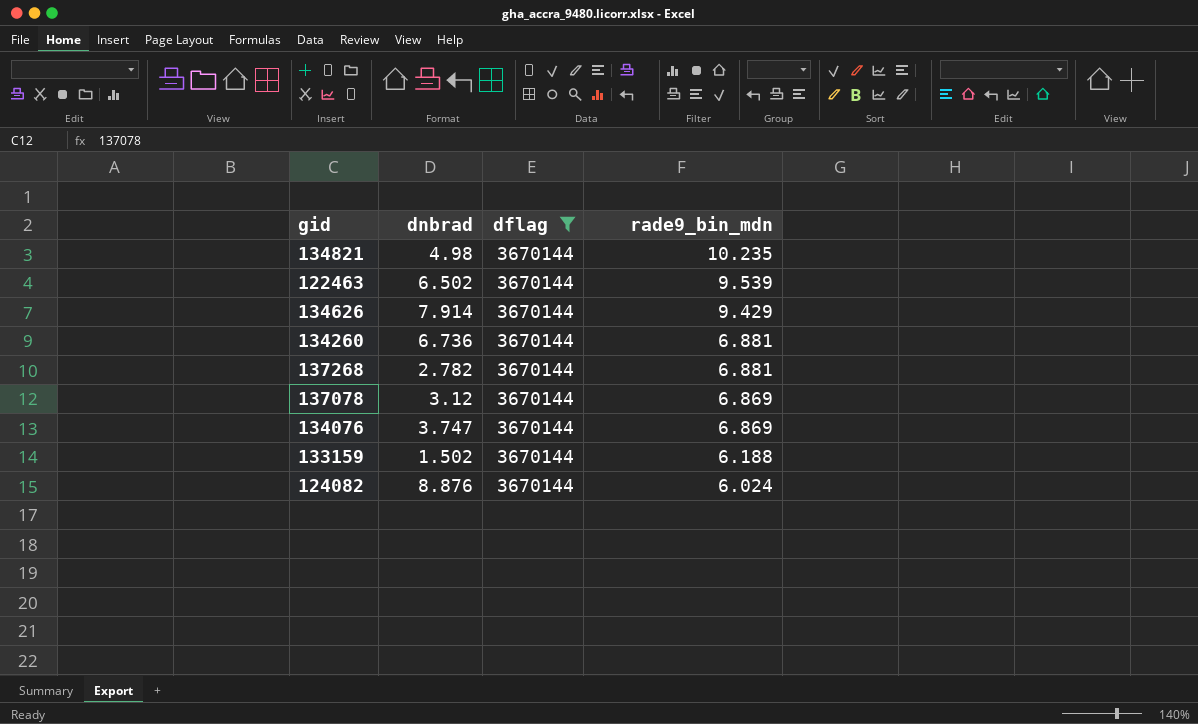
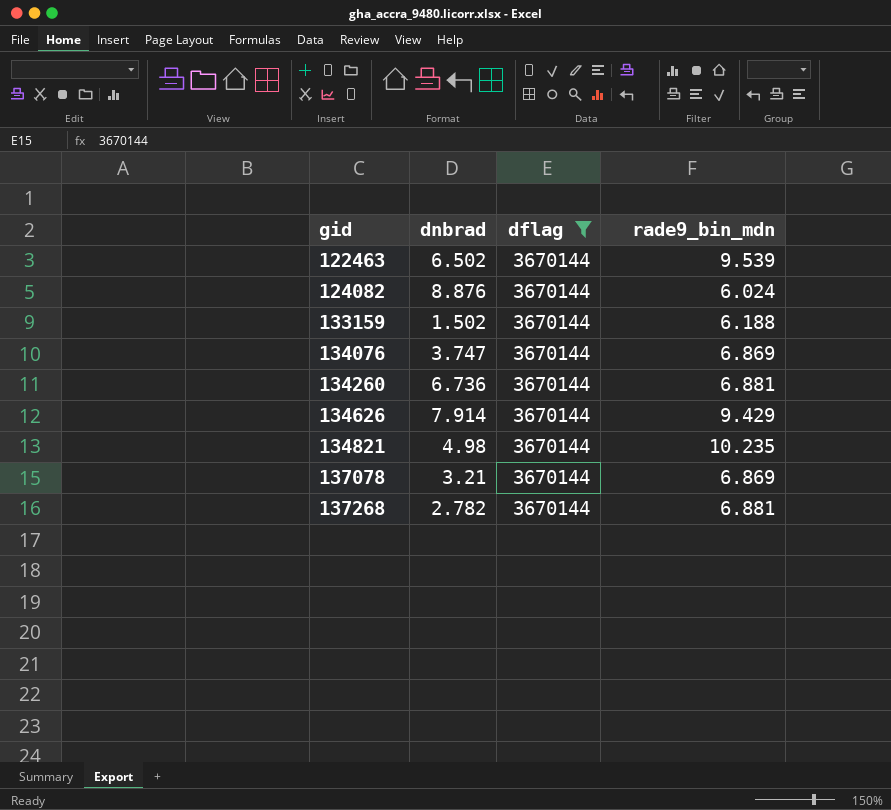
row order: rade9_bin_mdn descending -> gid ascending
137078 | dnbrad: 3.12 -> 3.21

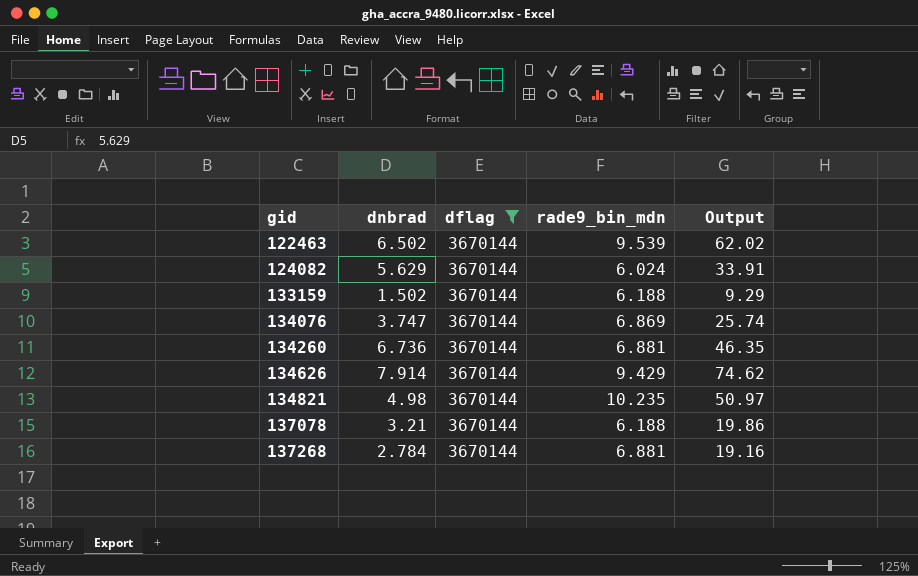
column Output | formula: none -> [dnbrad] * [rade9_bin_mdn]
124082 | dnbrad: 8.876 -> 5.629
137078 | rade9_bin_mdn: 6.869 -> 6.188
137268 | dnbrad: 2.782 -> 2.784

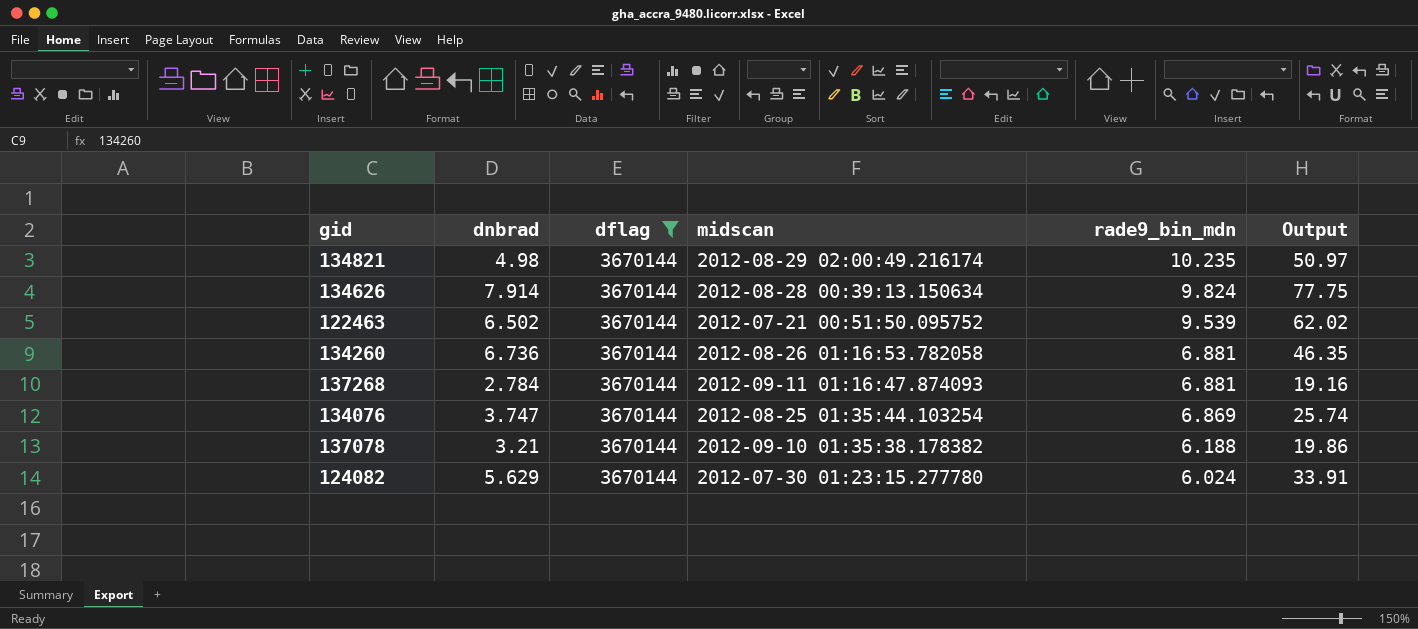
row order: gid ascending -> rade9_bin_mdn descending
column midscan | position: none -> 4
row 133159: 1.502 | 3670144 | 6.188 | 9.29 -> none
134626 | rade9_bin_mdn: 9.429 -> 9.824
134626 | Output: 74.62 -> 77.75

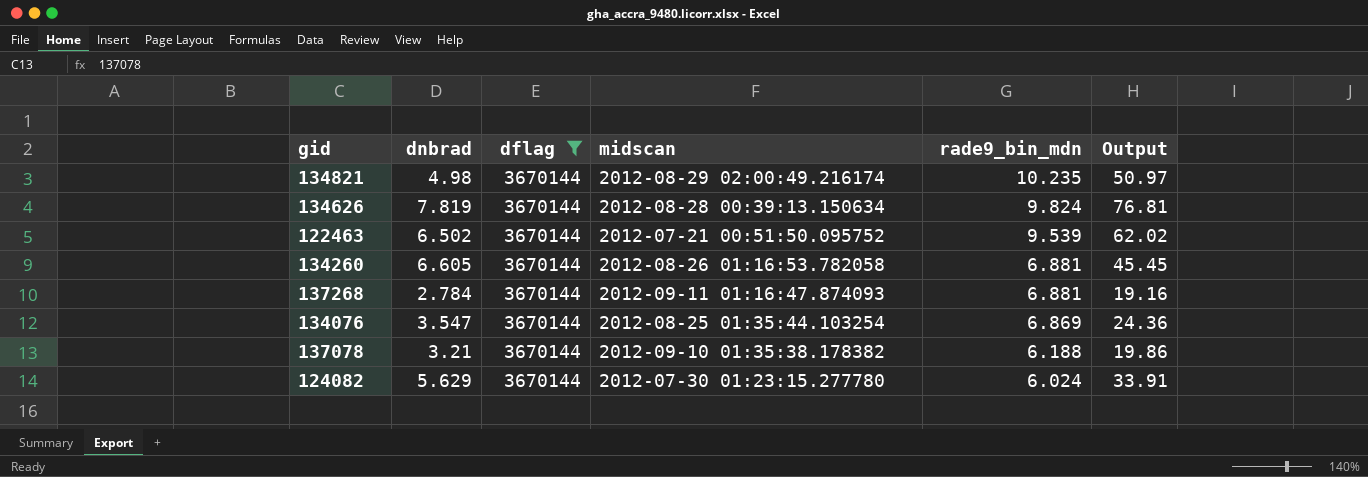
134626 | dnbrad: 7.914 -> 7.819
134626 | Output: 77.75 -> 76.81
134260 | dnbrad: 6.736 -> 6.605
134260 | Output: 46.35 -> 45.45
134076 | dnbrad: 3.747 -> 3.547
134076 | Output: 25.74 -> 24.36

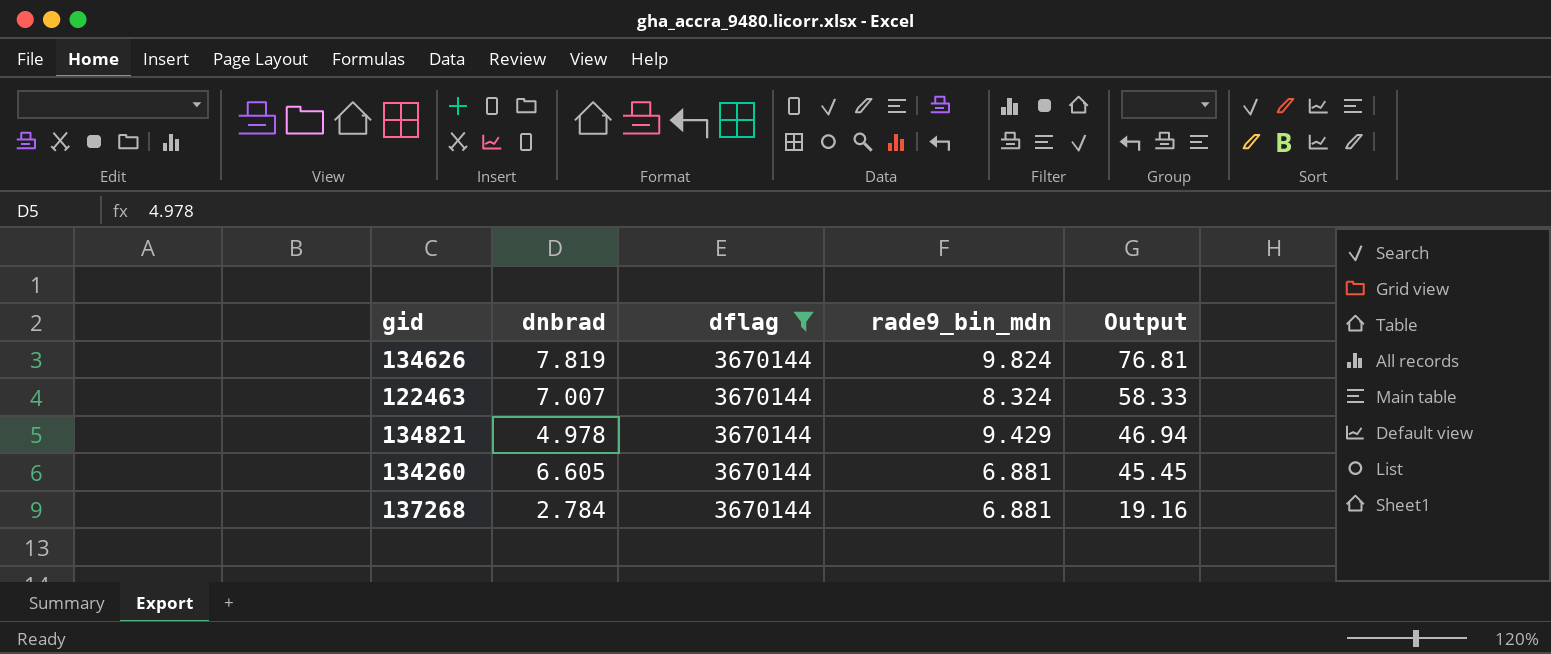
row order: rade9_bin_mdn descending -> Output descending
column midscan | position: 4 -> none
row 134076: 3.547 | 3670144 | 2012-08-25 01:35:44.103254 | 6.869 | 24.36 -> none
row 137078: 3.21 | 3670144 | 2012-09-10 01:35:38.178382 | 6.188 | 19.86 -> none
row 124082: 5.629 | 3670144 | 2012-07-30 01:23:15.277780 | 6.024 | 33.91 -> none
122463 | dnbrad: 6.502 -> 7.007
122463 | rade9_bin_mdn: 9.539 -> 8.324
122463 | Output: 62.02 -> 58.33
134821 | dnbrad: 4.98 -> 4.978
134821 | rade9_bin_mdn: 10.235 -> 9.429
134821 | Output: 50.97 -> 46.94

